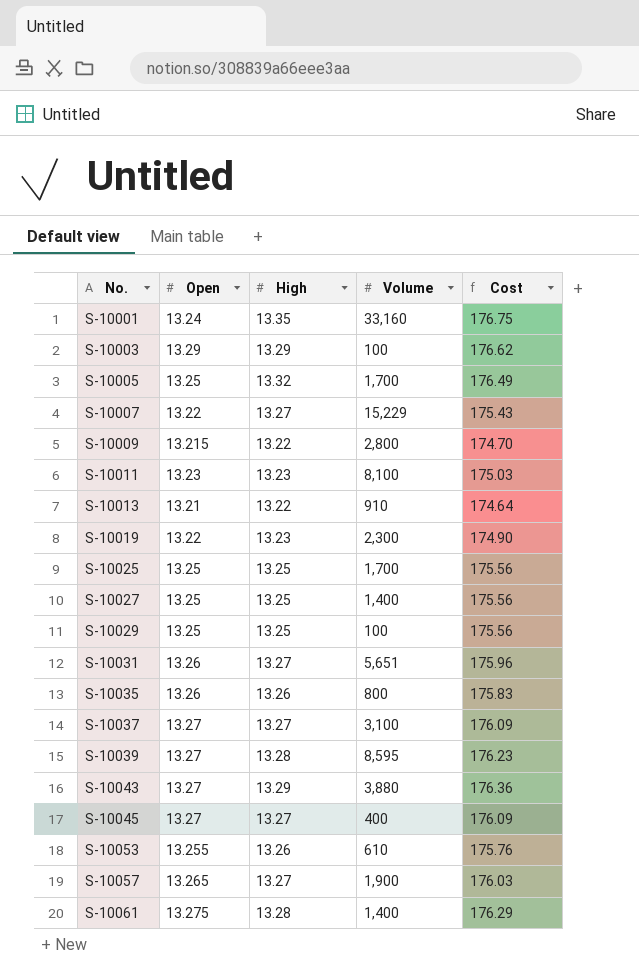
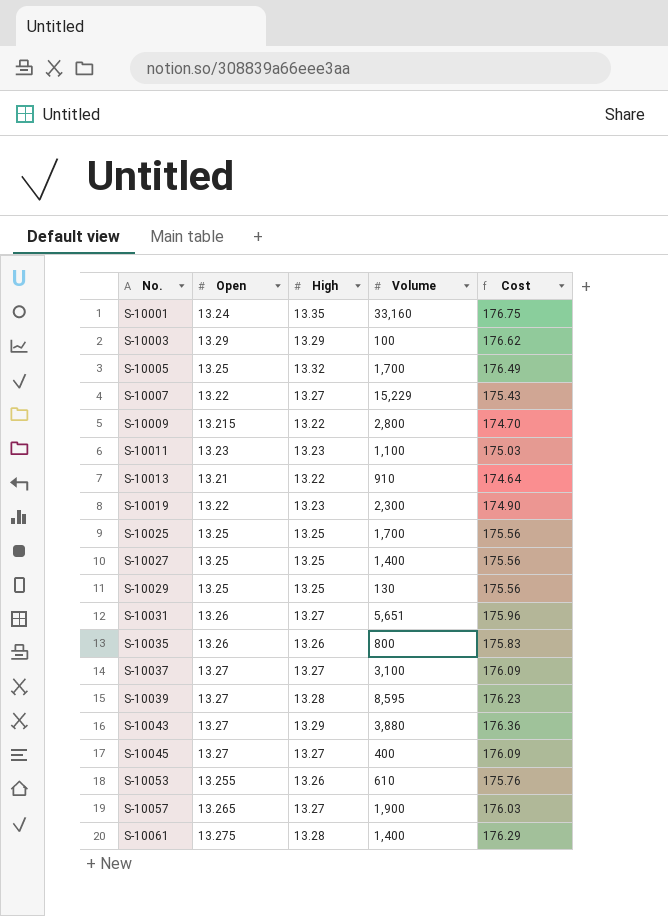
S-10011 | Volume: 8,100 -> 1,100
S-10029 | Volume: 100 -> 130

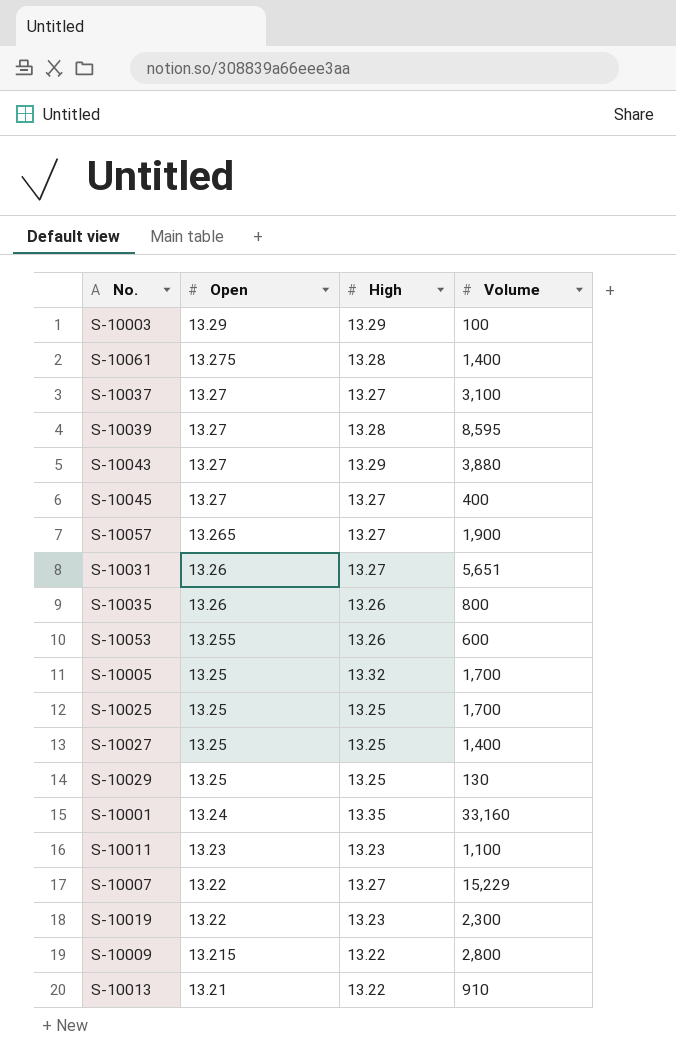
row order: No. ascending -> Open descending
column Cost | formula: [Open] * [High] -> none
S-10053 | Volume: 610 -> 600

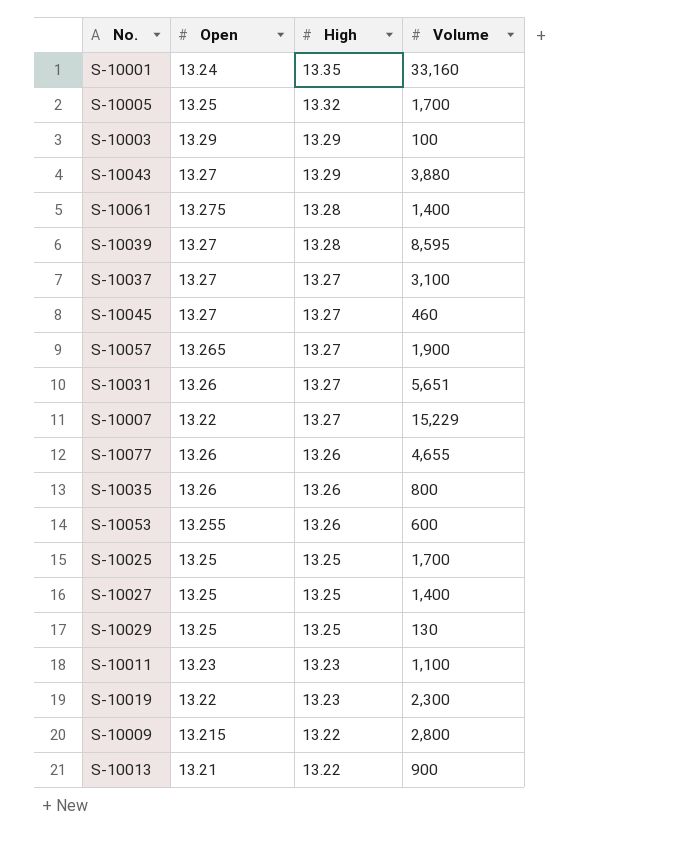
row order: Open descending -> High descending
S-10045 | Volume: 400 -> 460
row S-10077: none -> 13.26 | 13.26 | 4,655
S-10013 | Volume: 910 -> 900

